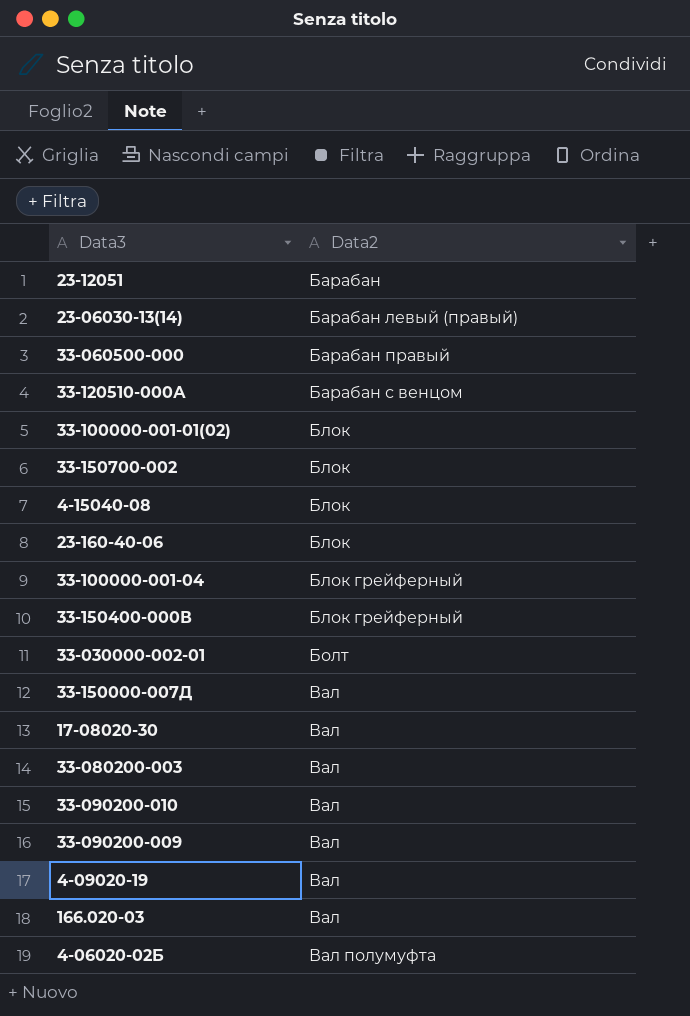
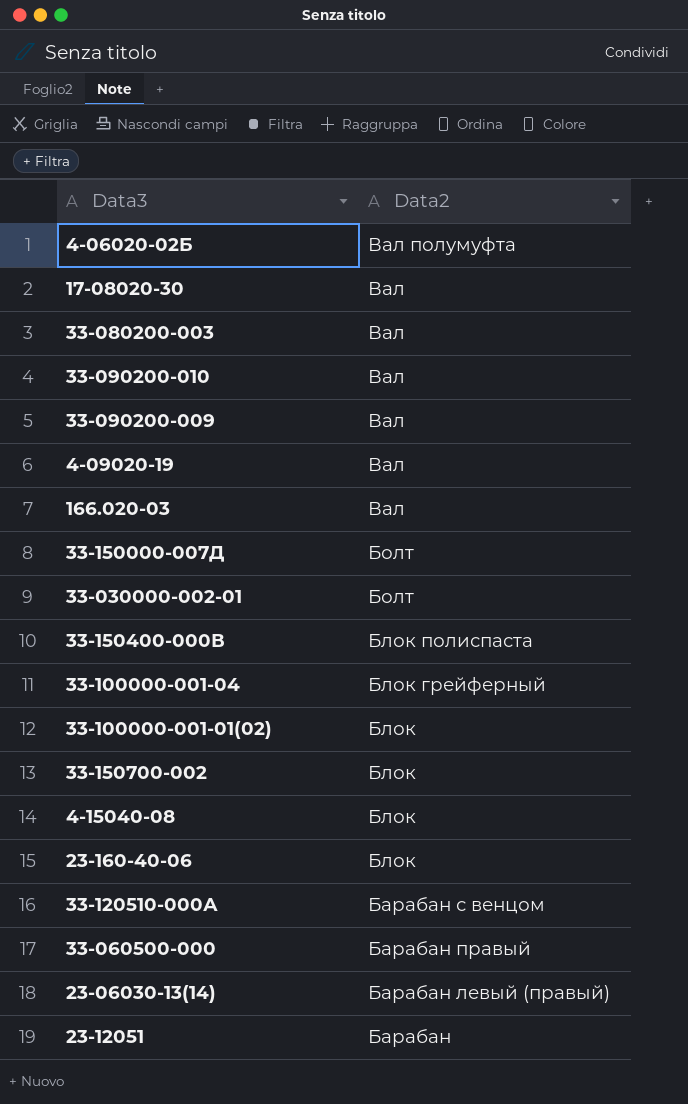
row order: Data2 ascending -> Data2 descending
33-150000-007Д | Data2: Вал -> Болт
33-150400-000В | Data2: Блок грейферный -> Блок полиспаста

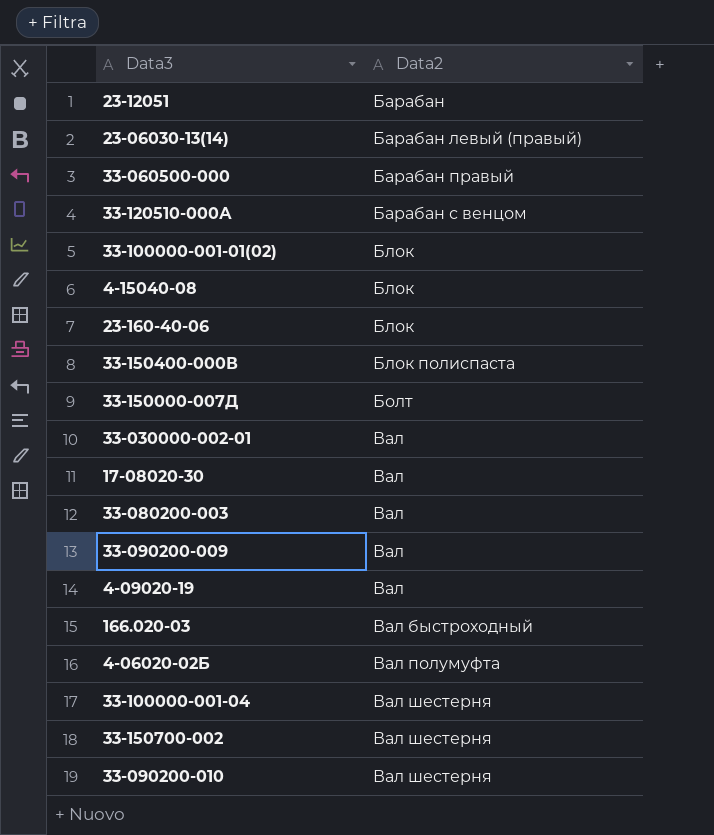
row order: Data2 descending -> Data2 ascending
33-030000-002-01 | Data2: Болт -> Вал
166.020-03 | Data2: Вал -> Вал быстроходный
33-100000-001-04 | Data2: Блок грейферный -> Вал шестерня
33-150700-002 | Data2: Блок -> Вал шестерня
33-090200-010 | Data2: Вал -> Вал шестерня

